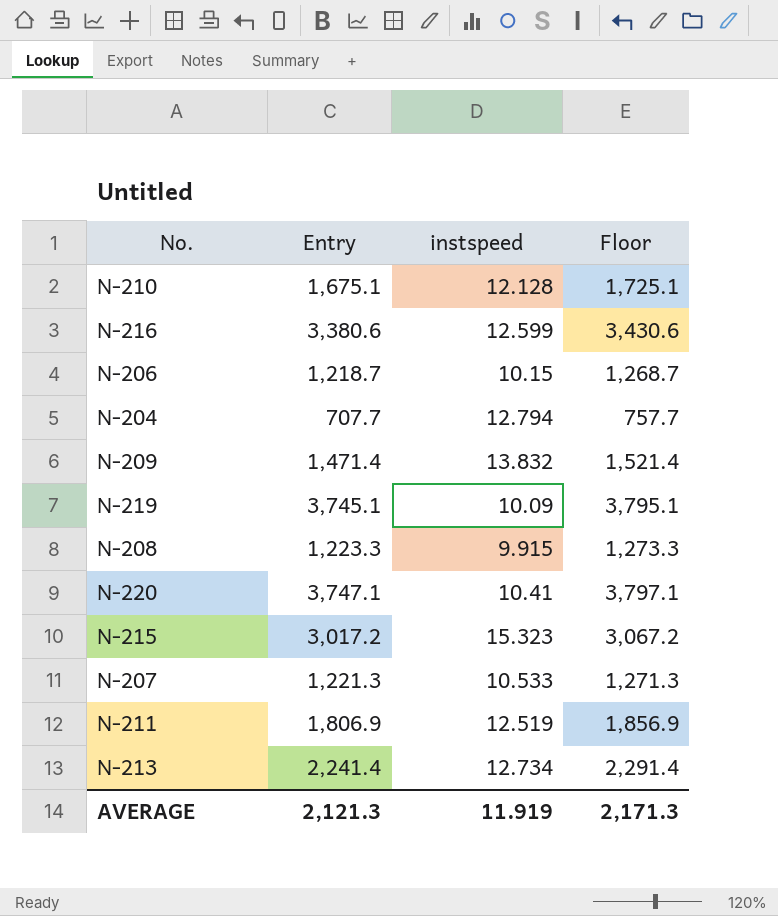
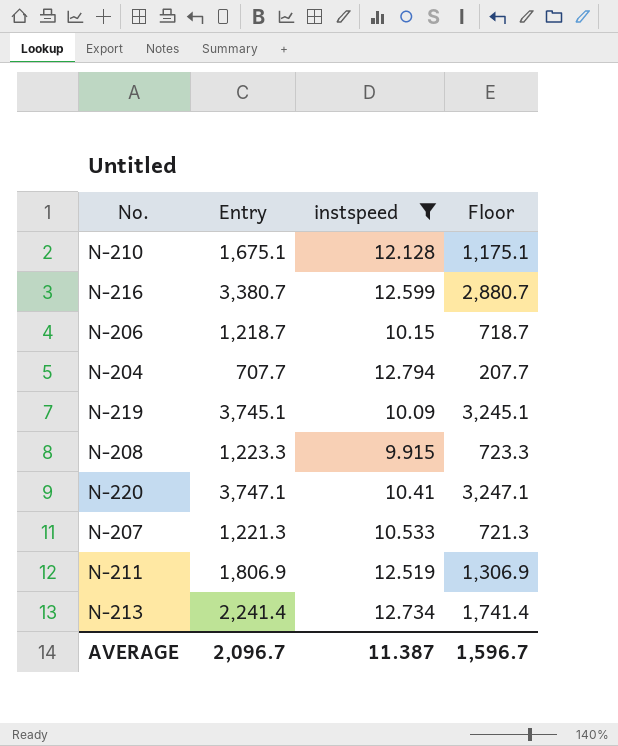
filter: none -> instspeed <= 12.794
column Floor | formula: [Entry] + 50 -> [Entry] - 500
N-216 | Entry: 3,380.6 -> 3,380.7
AVERAGE | Entry: 2,121.3 -> 2,096.7
AVERAGE | instspeed: 11.919 -> 11.387
AVERAGE | Floor: 2,171.3 -> 1,596.7

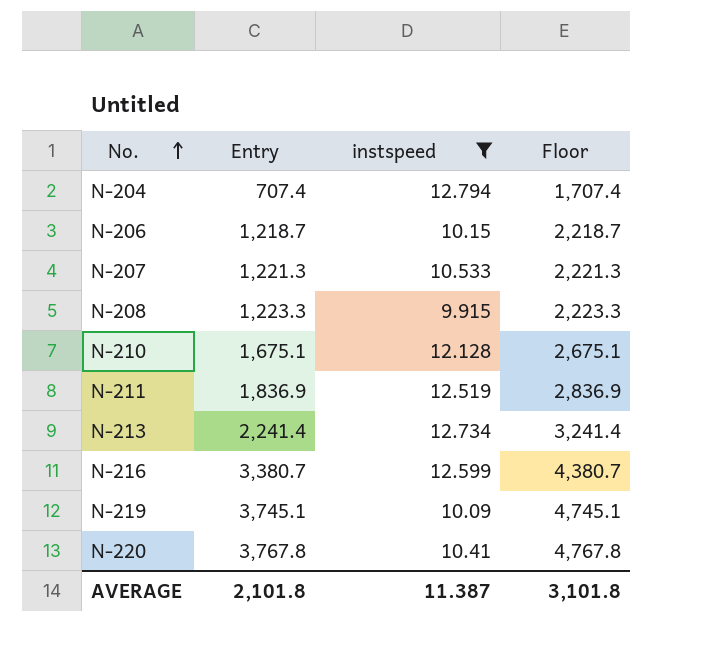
row order: none -> No. ascending
column Floor | formula: [Entry] - 500 -> [Entry] + 1000
N-204 | Entry: 707.7 -> 707.4
N-211 | Entry: 1,806.9 -> 1,836.9
N-220 | Entry: 3,747.1 -> 3,767.8
AVERAGE | Entry: 2,096.7 -> 2,101.8
AVERAGE | Floor: 1,596.7 -> 3,101.8

